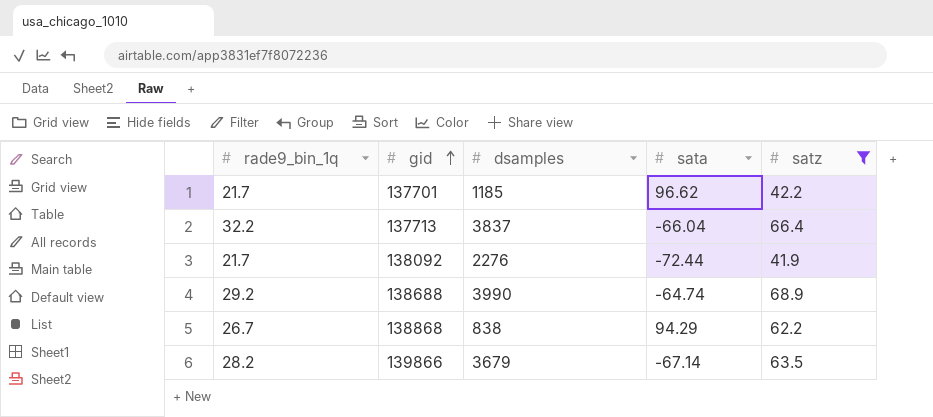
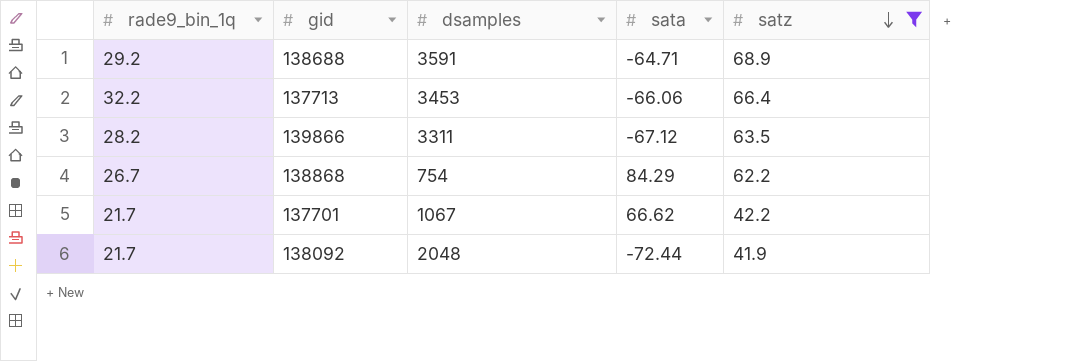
row order: gid ascending -> satz descending
138688 | dsamples: 3990 -> 3591
138688 | sata: -64.74 -> -64.71
137713 | dsamples: 3837 -> 3453
137713 | sata: -66.04 -> -66.06
139866 | dsamples: 3679 -> 3311
139866 | sata: -67.14 -> -67.12
138868 | dsamples: 838 -> 754
138868 | sata: 94.29 -> 84.29
137701 | dsamples: 1185 -> 1067
137701 | sata: 96.62 -> 66.62
138092 | dsamples: 2276 -> 2048

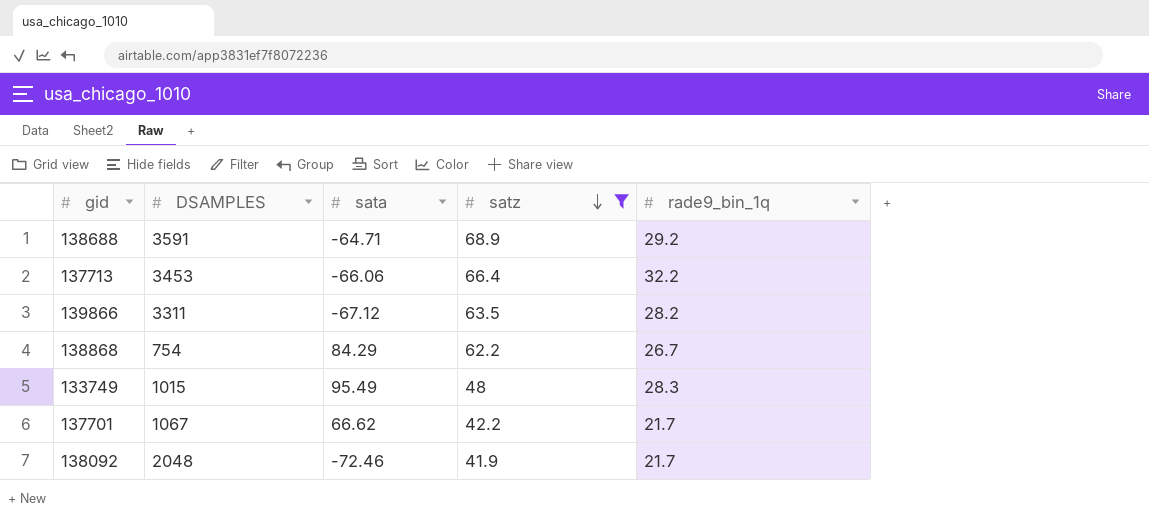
column name: dsamples -> DSAMPLES
column rade9_bin_1q | position: 1 -> 5
row 133749: none -> 1015 | 95.49 | 48 | 28.3
138092 | sata: -72.44 -> -72.46

